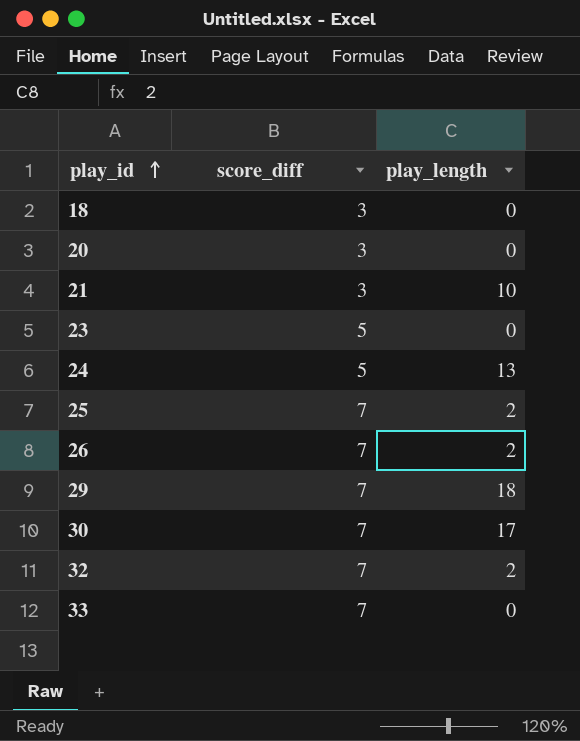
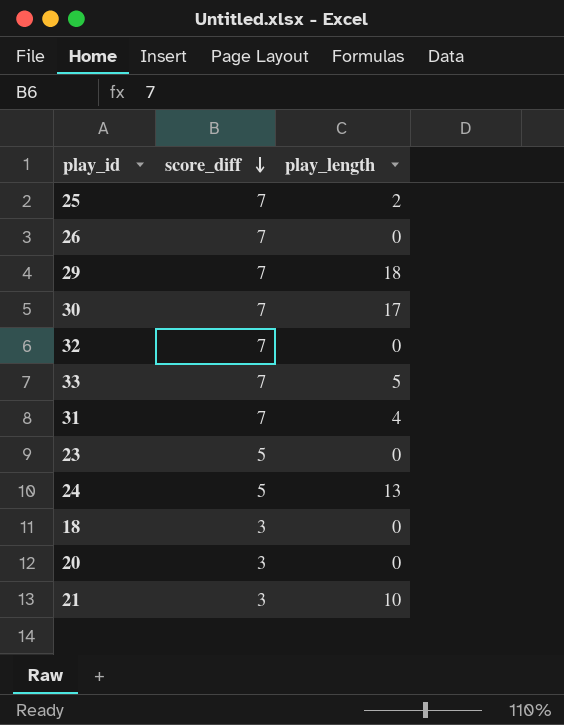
row order: play_id ascending -> score_diff descending
26 | play_length: 2 -> 0
32 | play_length: 2 -> 0
33 | play_length: 0 -> 5
row 31: none -> 7 | 4

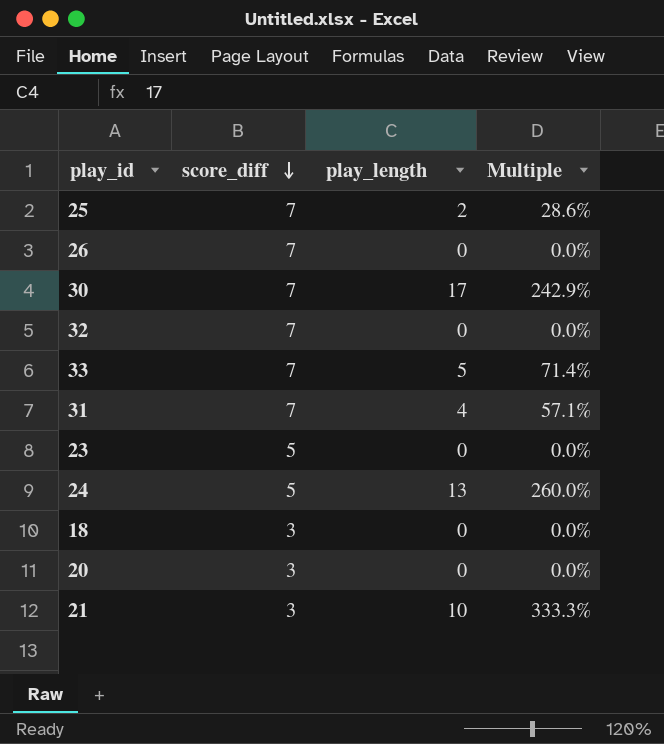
column Multiple | formula: none -> [play_length] / [score_diff]
row 29: 7 | 18 -> none

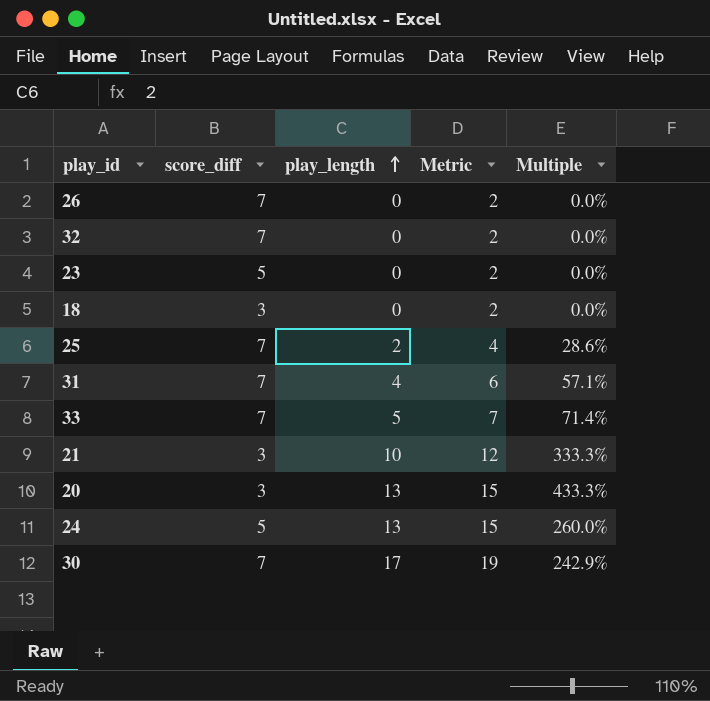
row order: score_diff descending -> play_length ascending
column Metric | formula: none -> [play_length] + 2
20 | play_length: 0 -> 13
20 | Multiple: 0.0% -> 433.3%

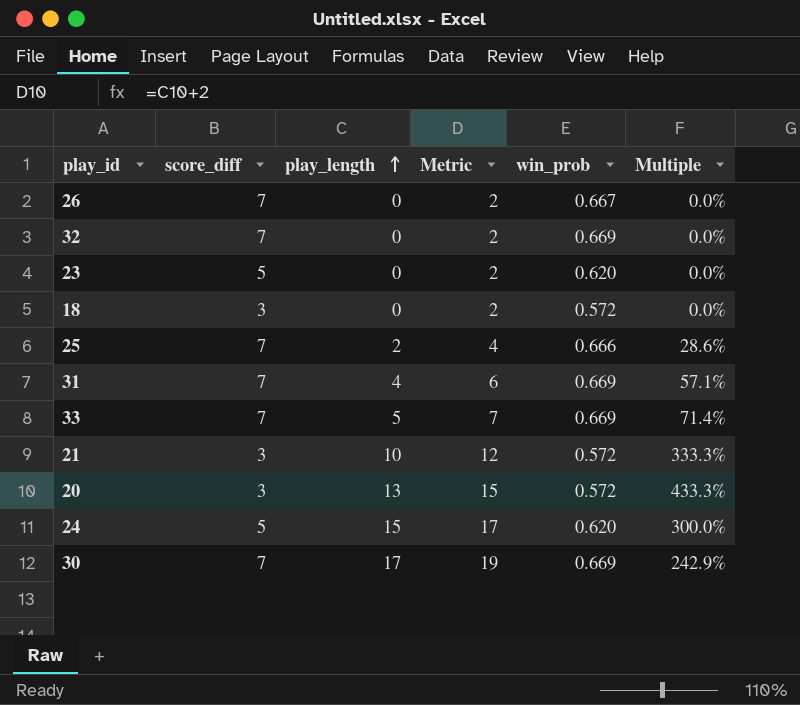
column win_prob | position: none -> 5
24 | play_length: 13 -> 15
24 | Metric: 15 -> 17
24 | Multiple: 260.0% -> 300.0%

